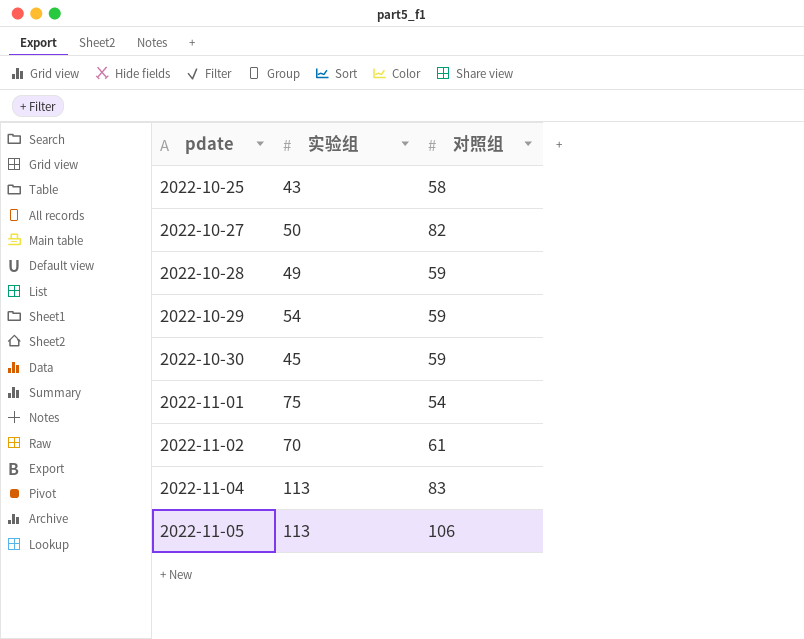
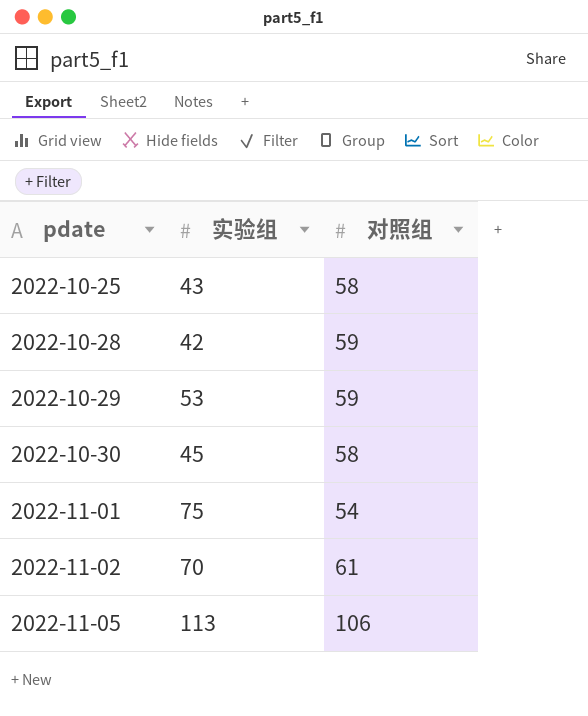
row 2022-10-27: 50 | 82 -> none
row 2022-11-04: 113 | 83 -> none
2022-10-28 | 实验组: 49 -> 42
2022-10-29 | 实验组: 54 -> 53
2022-10-30 | 对照组: 59 -> 58

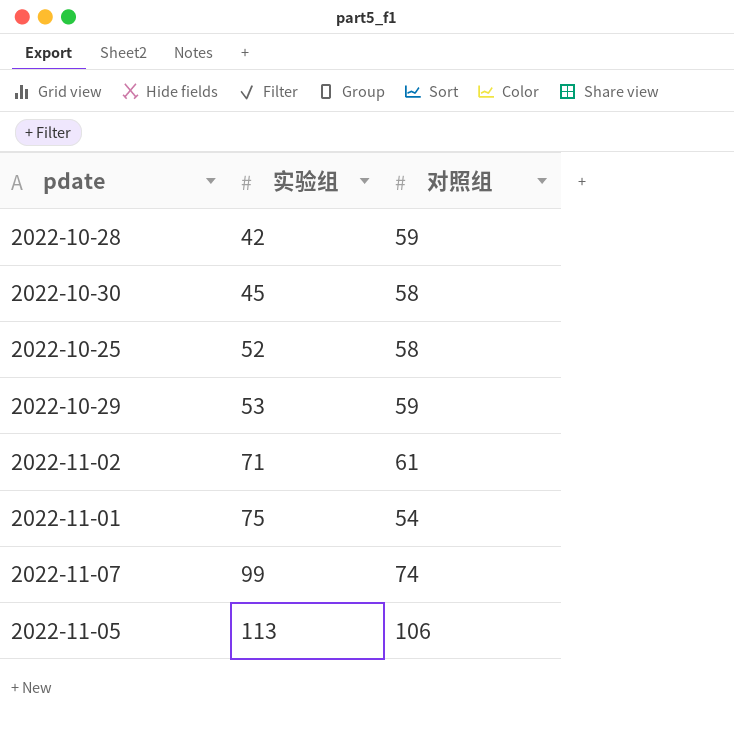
row order: pdate ascending -> 实验组 ascending
2022-10-25 | 实验组: 43 -> 52
2022-11-02 | 实验组: 70 -> 71
row 2022-11-07: none -> 99 | 74

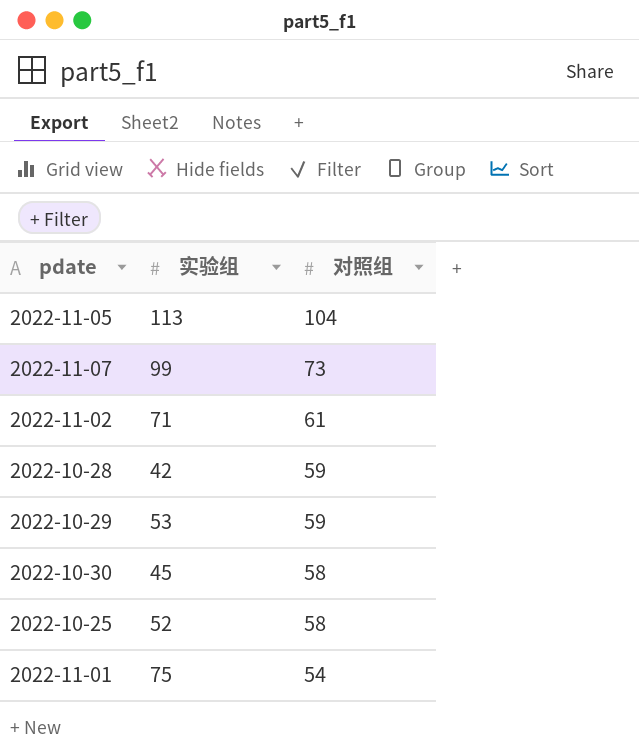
row order: 实验组 ascending -> 对照组 descending
2022-11-05 | 对照组: 106 -> 104
2022-11-07 | 对照组: 74 -> 73

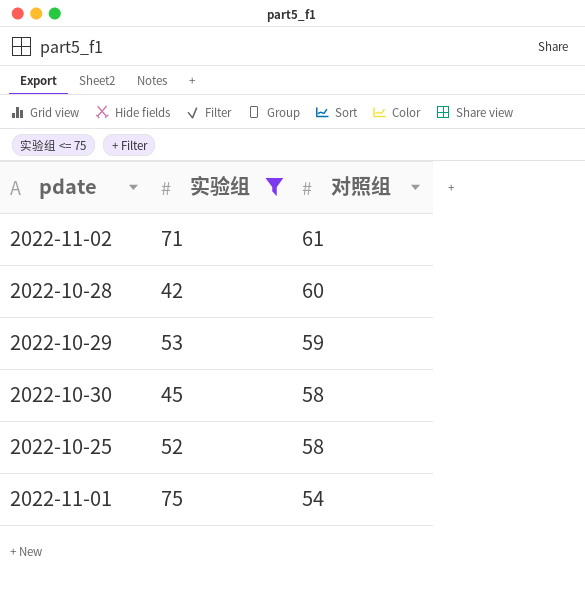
filter: none -> 实验组 <= 75
2022-10-28 | 对照组: 59 -> 60

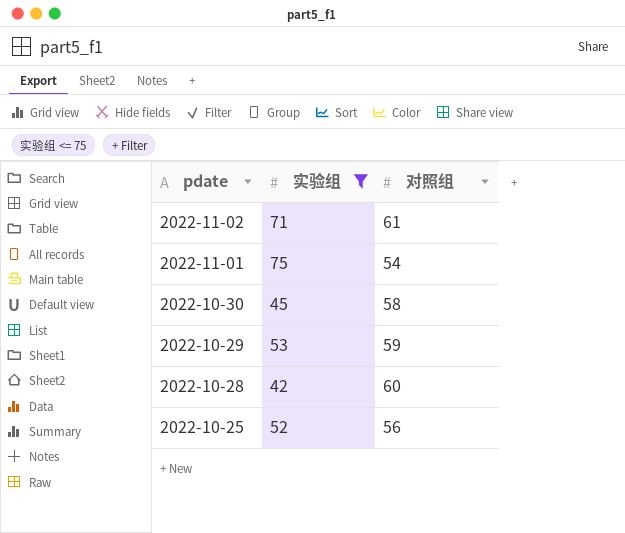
row order: 对照组 descending -> pdate descending
2022-10-25 | 对照组: 58 -> 56

